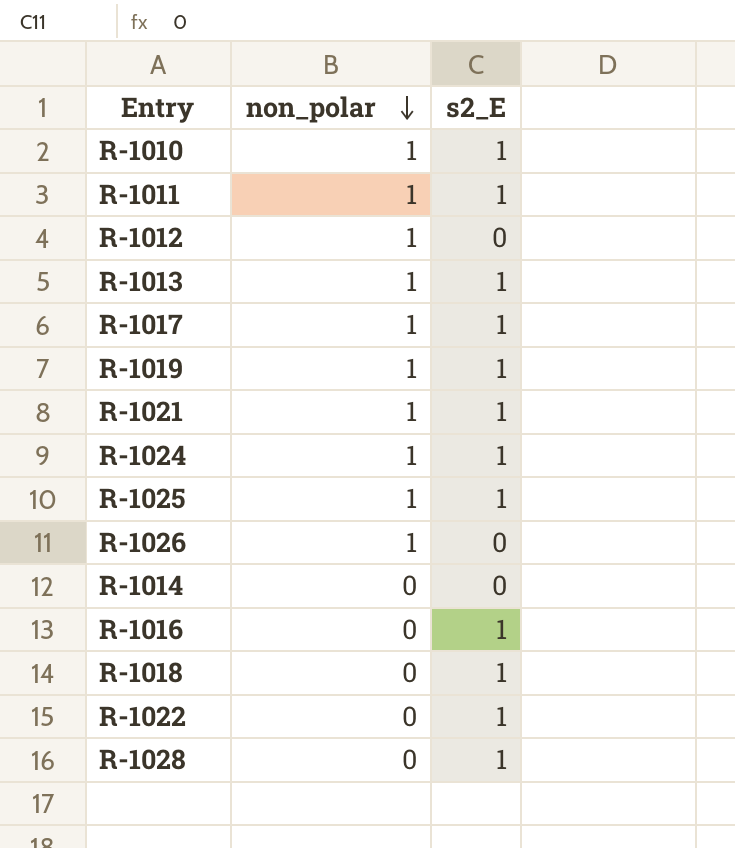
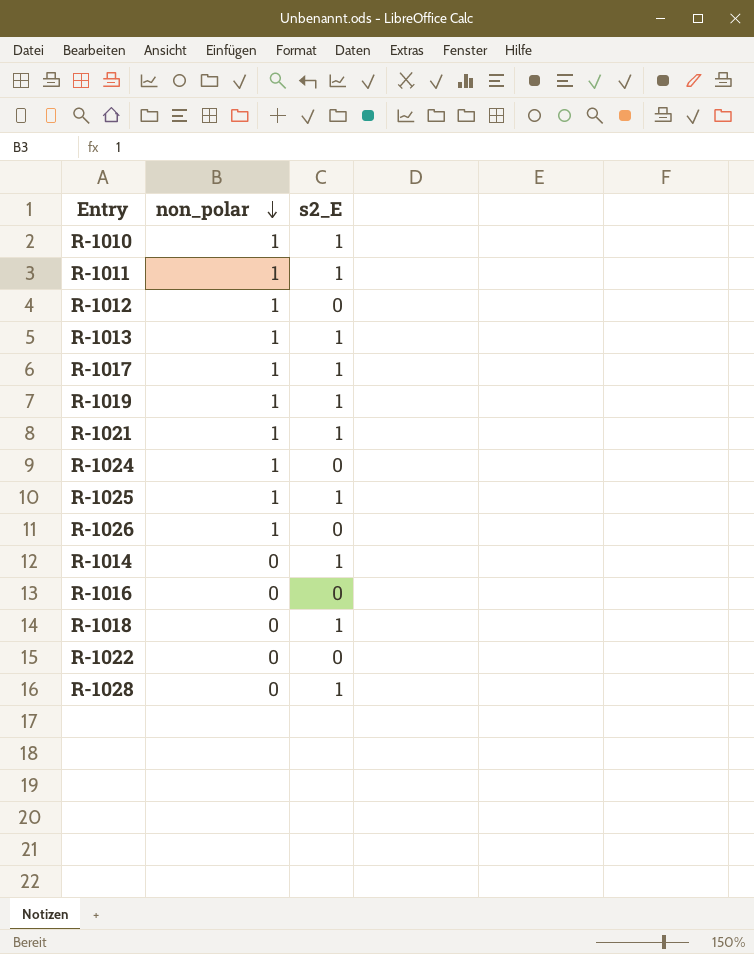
R-1024 | s2_E: 1 -> 0
R-1014 | s2_E: 0 -> 1
R-1016 | s2_E: 1 -> 0
R-1022 | s2_E: 1 -> 0

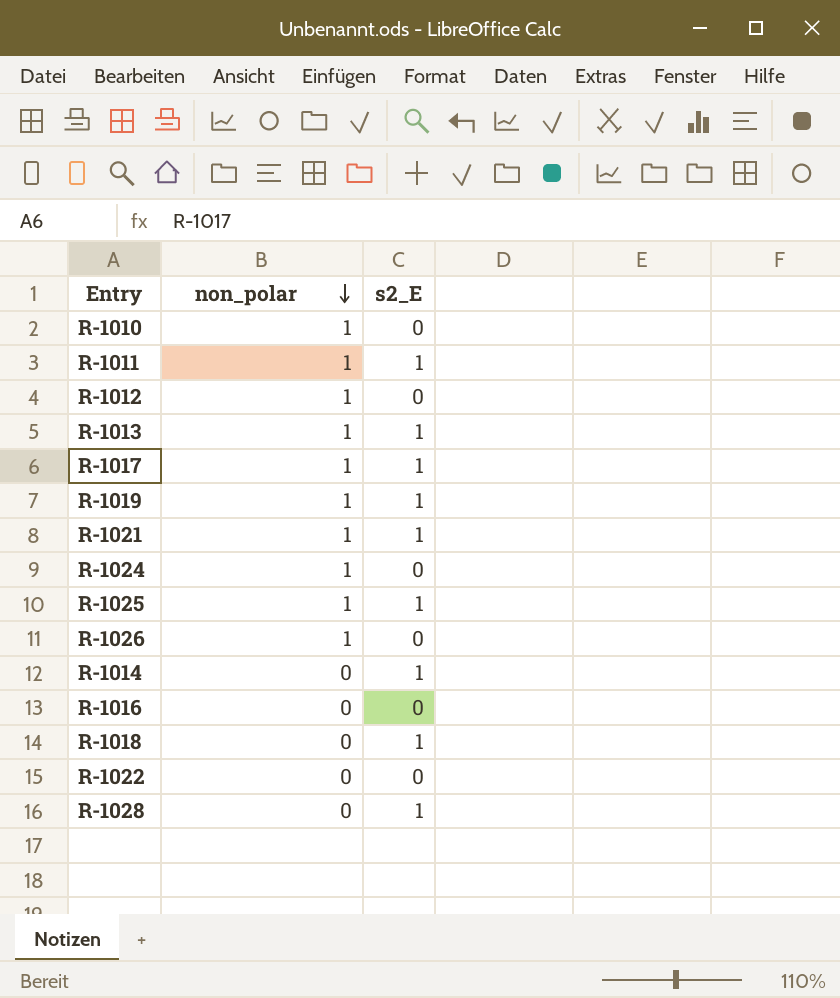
R-1010 | s2_E: 1 -> 0

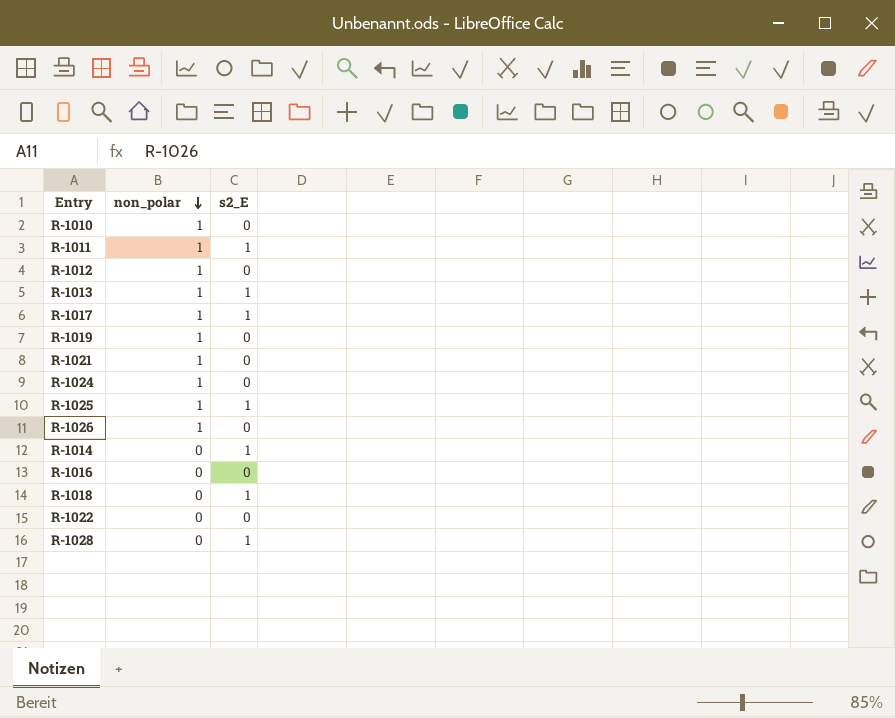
R-1019 | s2_E: 1 -> 0
R-1021 | s2_E: 1 -> 0

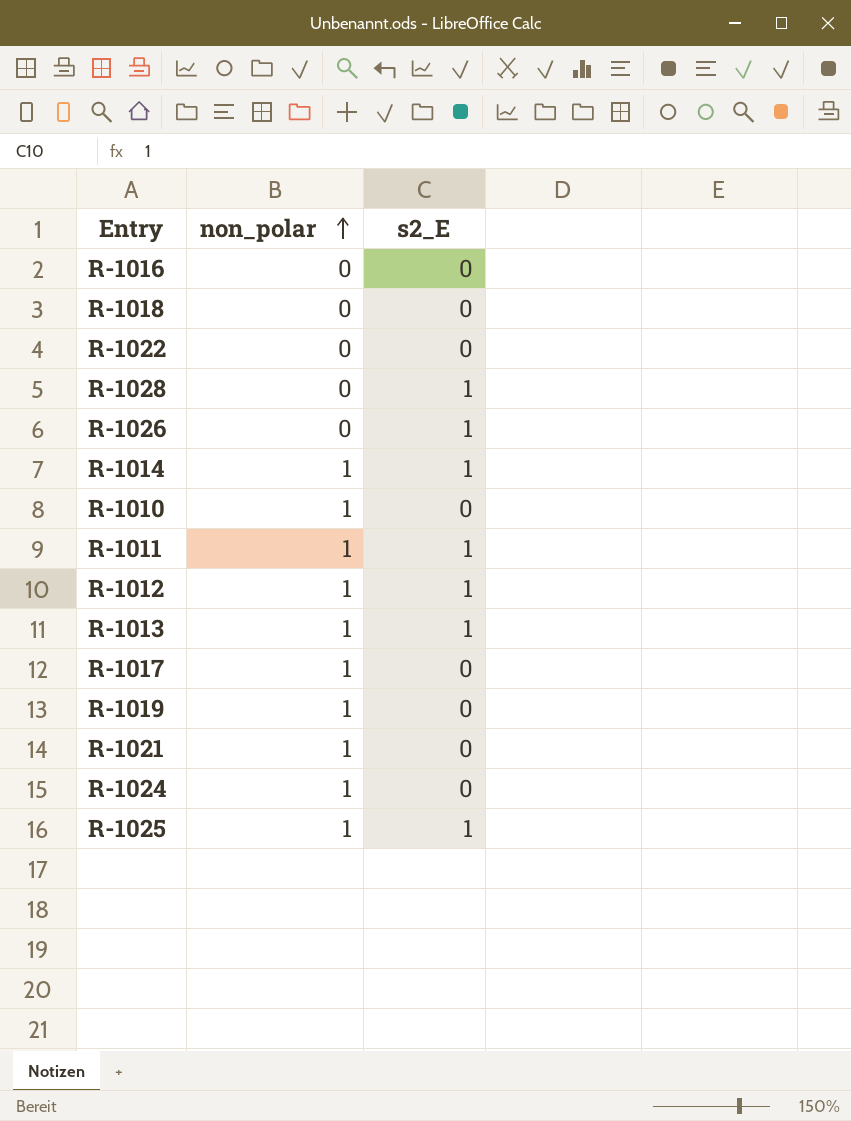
row order: non_polar descending -> non_polar ascending
R-1018 | s2_E: 1 -> 0
R-1026 | non_polar: 1 -> 0
R-1026 | s2_E: 0 -> 1
R-1014 | non_polar: 0 -> 1
R-1012 | s2_E: 0 -> 1
R-1017 | s2_E: 1 -> 0

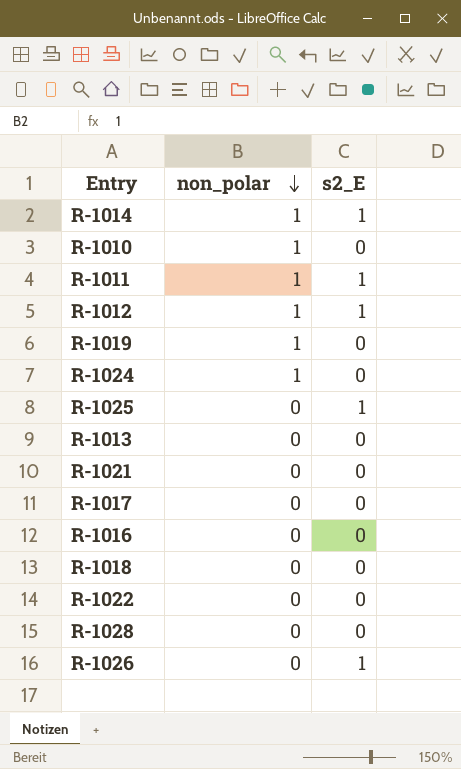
row order: non_polar ascending -> non_polar descending
R-1025 | non_polar: 1 -> 0
R-1013 | non_polar: 1 -> 0
R-1013 | s2_E: 1 -> 0
R-1021 | non_polar: 1 -> 0
R-1017 | non_polar: 1 -> 0
R-1028 | s2_E: 1 -> 0

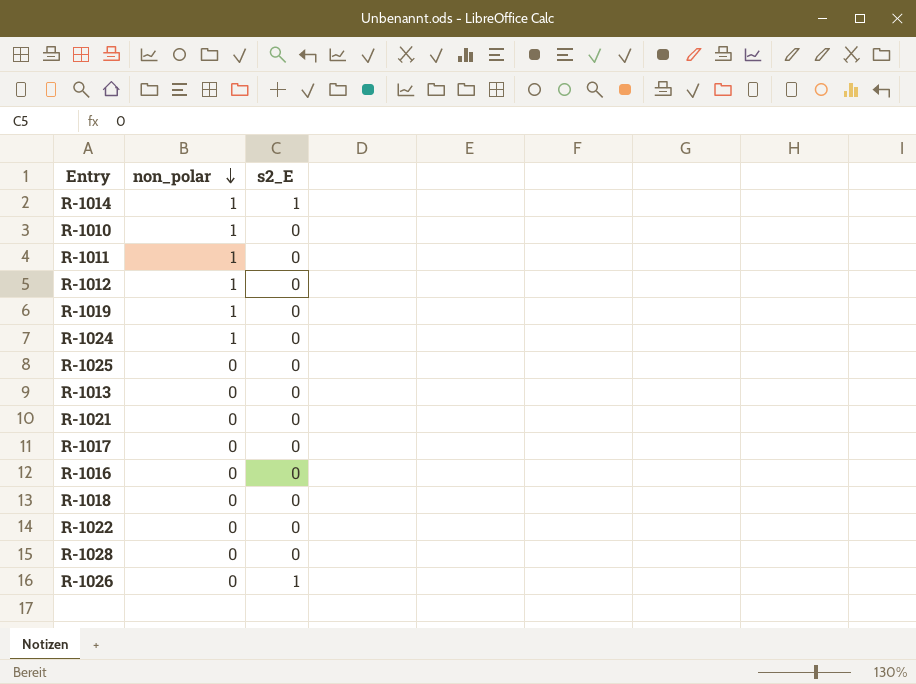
R-1011 | s2_E: 1 -> 0
R-1012 | s2_E: 1 -> 0
R-1025 | s2_E: 1 -> 0

